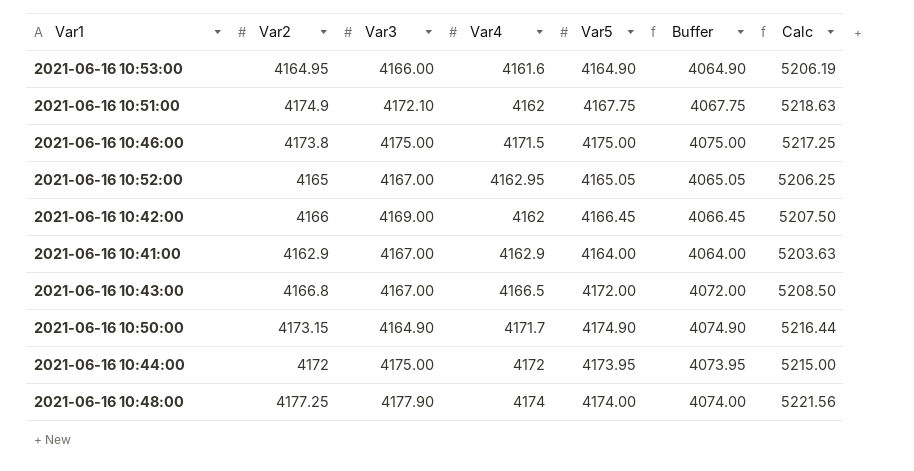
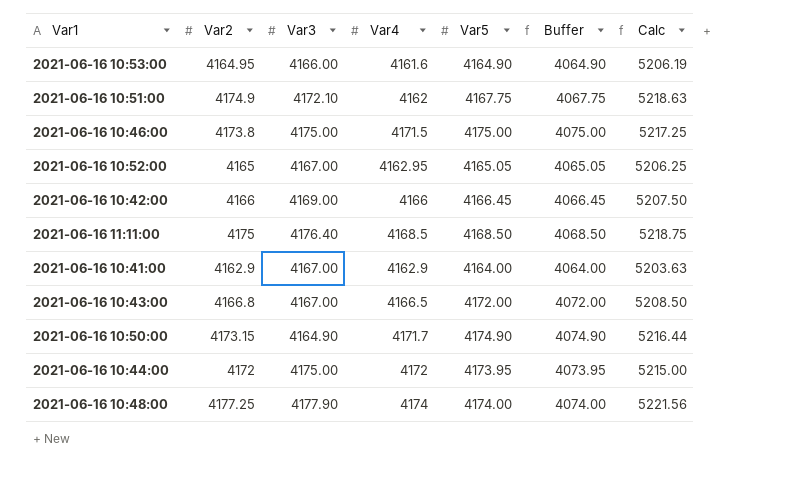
2021-06-16 10:42:00 | Var4: 4162 -> 4166
row 2021-06-16 11:11:00: none -> 4175 | 4176.40 | 4168.5 | 4168.50 | 4068.50 | 5218.75

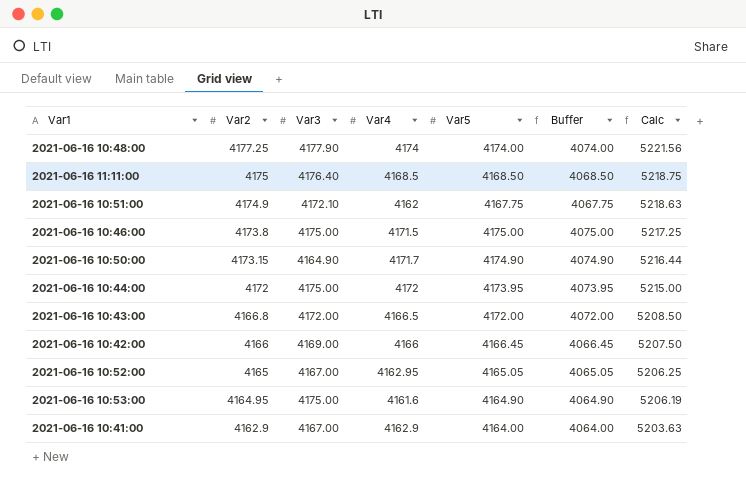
row order: none -> Var2 descending
2021-06-16 10:43:00 | Var3: 4167.00 -> 4172.00
2021-06-16 10:53:00 | Var3: 4166.00 -> 4175.00

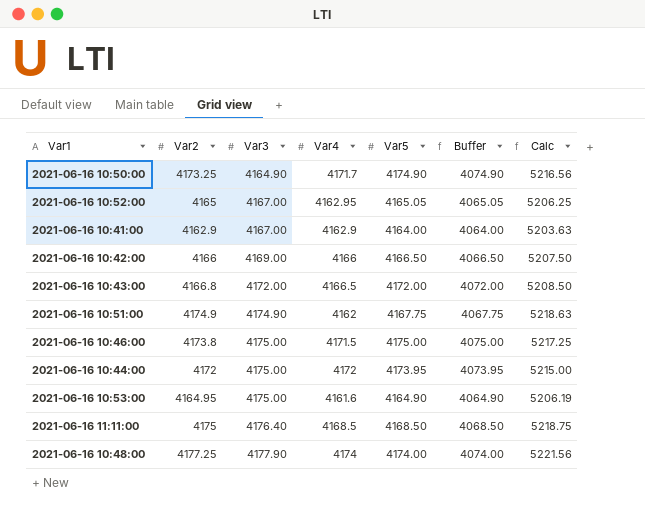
row order: Var2 descending -> Var3 ascending
2021-06-16 10:50:00 | Var2: 4173.15 -> 4173.25
2021-06-16 10:50:00 | Calc: 5216.44 -> 5216.56
2021-06-16 10:42:00 | Var5: 4166.45 -> 4166.50
2021-06-16 10:42:00 | Buffer: 4066.45 -> 4066.50
2021-06-16 10:51:00 | Var3: 4172.10 -> 4174.90

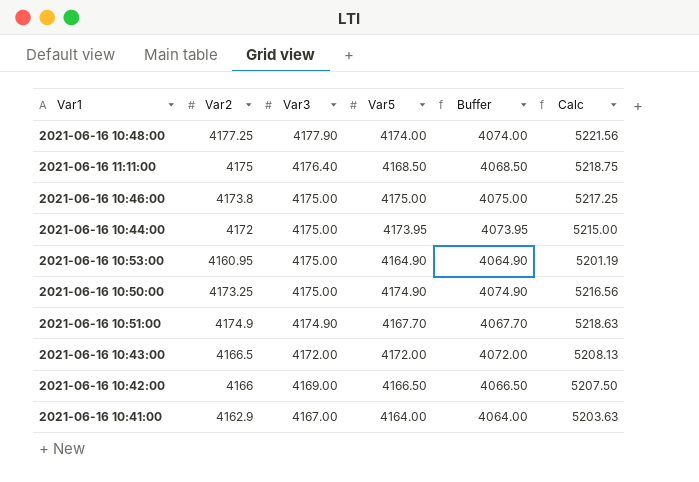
row order: Var3 ascending -> Var3 descending
column Var4 | position: 4 -> none
row 2021-06-16 10:52:00: 4165 | 4167.00 | 4162.95 | 4165.05 | 4065.05 | 5206.25 -> none
2021-06-16 10:53:00 | Var2: 4164.95 -> 4160.95
2021-06-16 10:53:00 | Calc: 5206.19 -> 5201.19
2021-06-16 10:50:00 | Var3: 4164.90 -> 4175.00
2021-06-16 10:51:00 | Var5: 4167.75 -> 4167.70
2021-06-16 10:51:00 | Buffer: 4067.75 -> 4067.70
2021-06-16 10:43:00 | Var2: 4166.8 -> 4166.5
2021-06-16 10:43:00 | Calc: 5208.50 -> 5208.13

